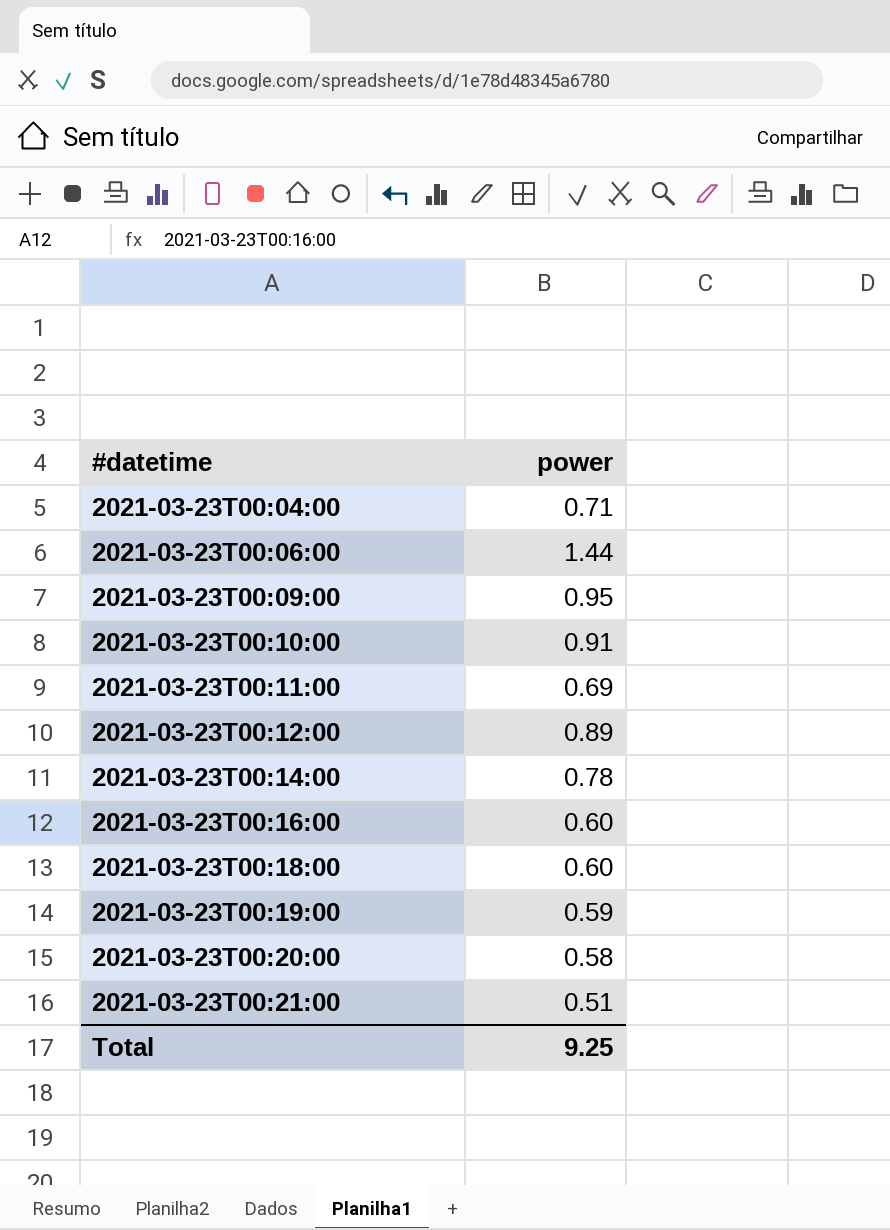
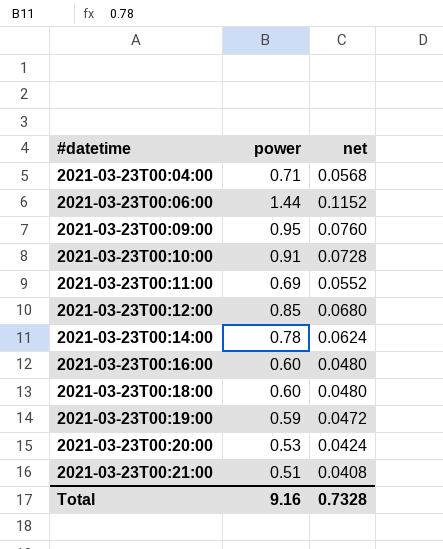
column net | formula: none -> [power] * 0.08
2021-03-23T00:12:00 | power: 0.89 -> 0.85
2021-03-23T00:20:00 | power: 0.58 -> 0.53
Total | power: 9.25 -> 9.16

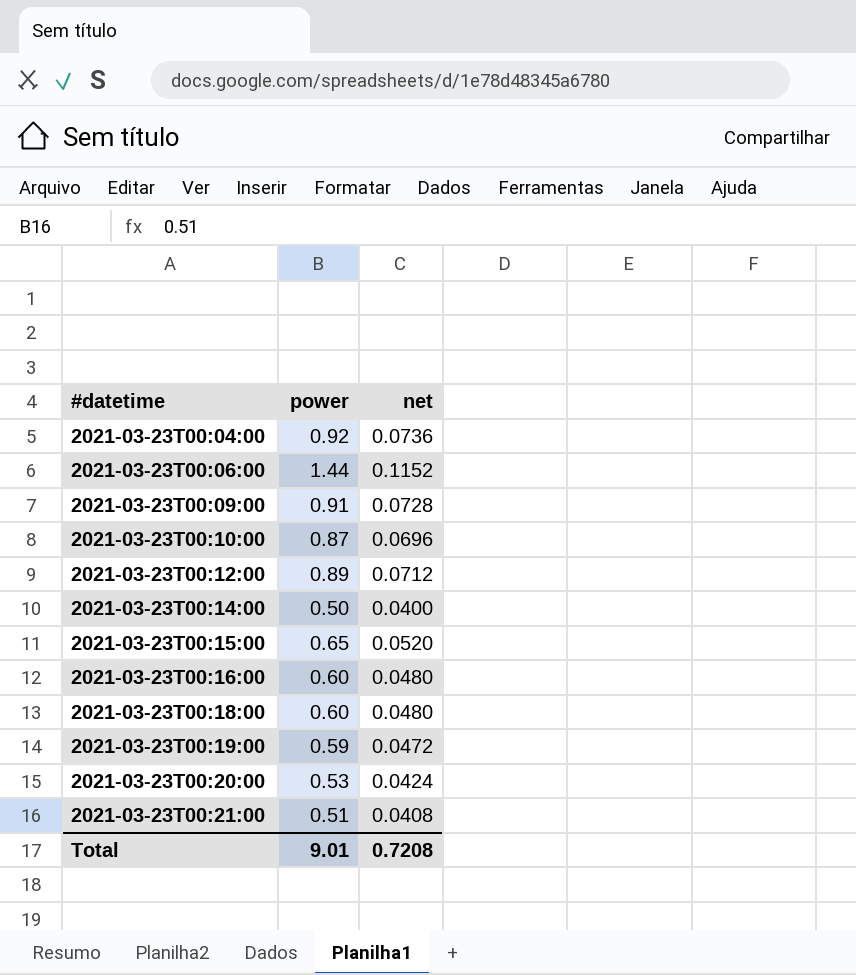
row 2021-03-23T00:11:00: 0.69 | 0.0552 -> none
2021-03-23T00:04:00 | power: 0.71 -> 0.92
2021-03-23T00:04:00 | net: 0.0568 -> 0.0736
2021-03-23T00:09:00 | power: 0.95 -> 0.91
2021-03-23T00:09:00 | net: 0.0760 -> 0.0728
2021-03-23T00:10:00 | power: 0.91 -> 0.87
2021-03-23T00:10:00 | net: 0.0728 -> 0.0696
2021-03-23T00:12:00 | power: 0.85 -> 0.89
2021-03-23T00:12:00 | net: 0.0680 -> 0.0712
2021-03-23T00:14:00 | power: 0.78 -> 0.50
2021-03-23T00:14:00 | net: 0.0624 -> 0.0400
row 2021-03-23T00:15:00: none -> 0.65 | 0.0520
Total | power: 9.16 -> 9.01
Total | net: 0.7328 -> 0.7208

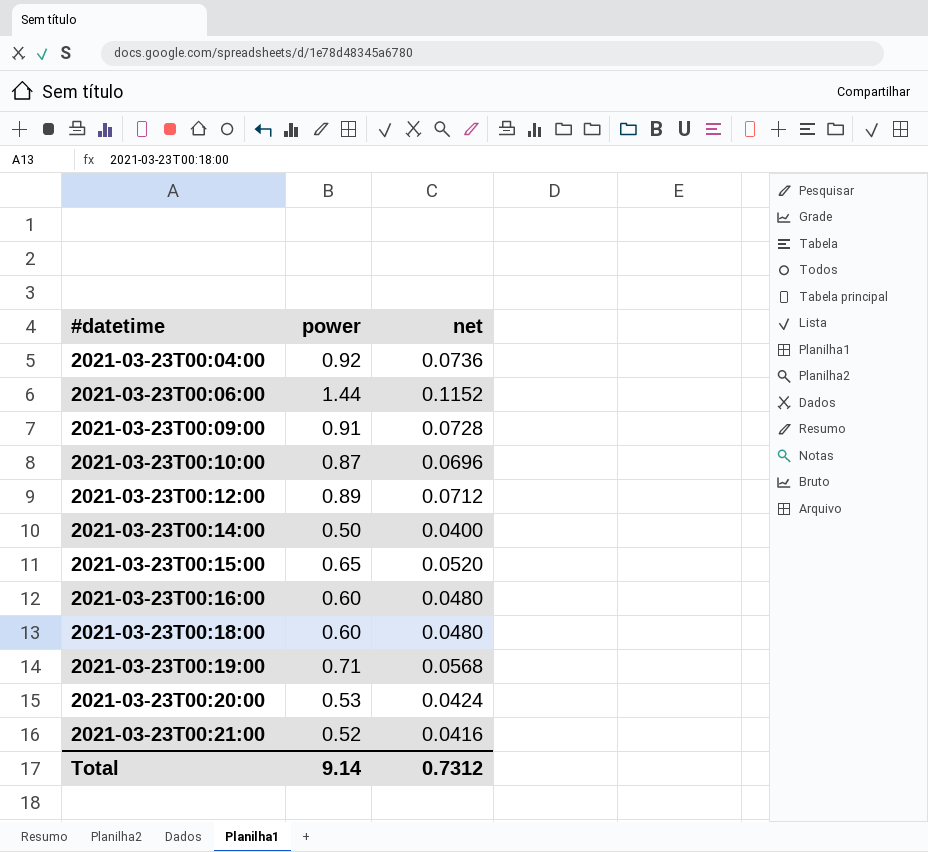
2021-03-23T00:19:00 | power: 0.59 -> 0.71
2021-03-23T00:19:00 | net: 0.0472 -> 0.0568
2021-03-23T00:21:00 | power: 0.51 -> 0.52
2021-03-23T00:21:00 | net: 0.0408 -> 0.0416
Total | power: 9.01 -> 9.14
Total | net: 0.7208 -> 0.7312

